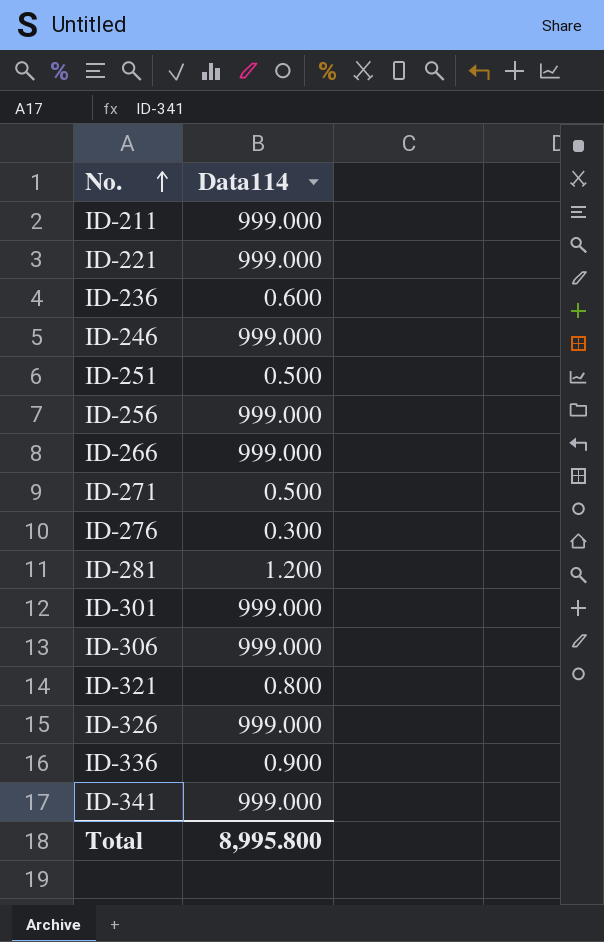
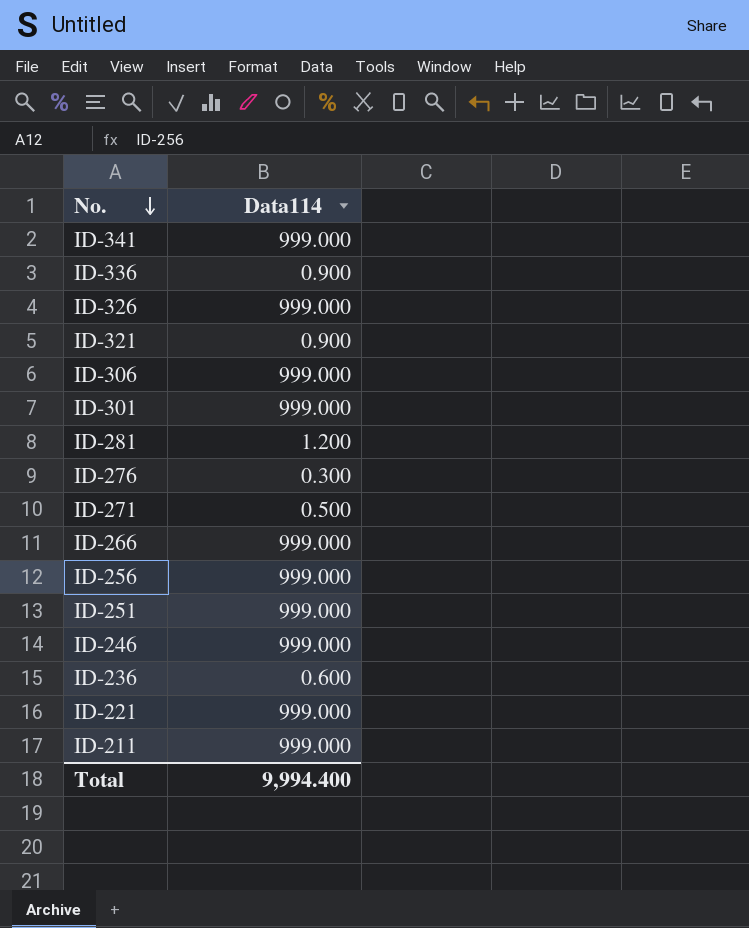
row order: No. ascending -> No. descending
ID-321 | Data114: 0.800 -> 0.900
ID-251 | Data114: 0.500 -> 999.000
Total | Data114: 8,995.800 -> 9,994.400

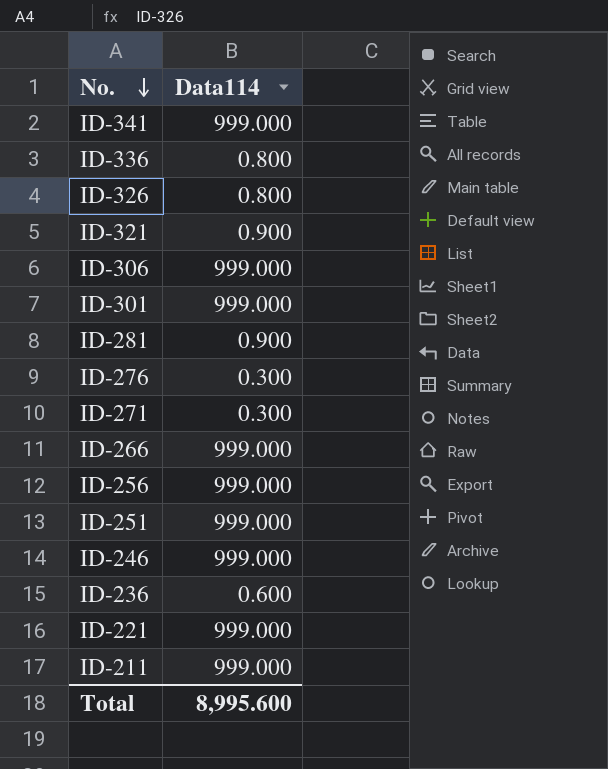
ID-336 | Data114: 0.900 -> 0.800
ID-326 | Data114: 999.000 -> 0.800
ID-281 | Data114: 1.200 -> 0.900
ID-271 | Data114: 0.500 -> 0.300
Total | Data114: 9,994.400 -> 8,995.600

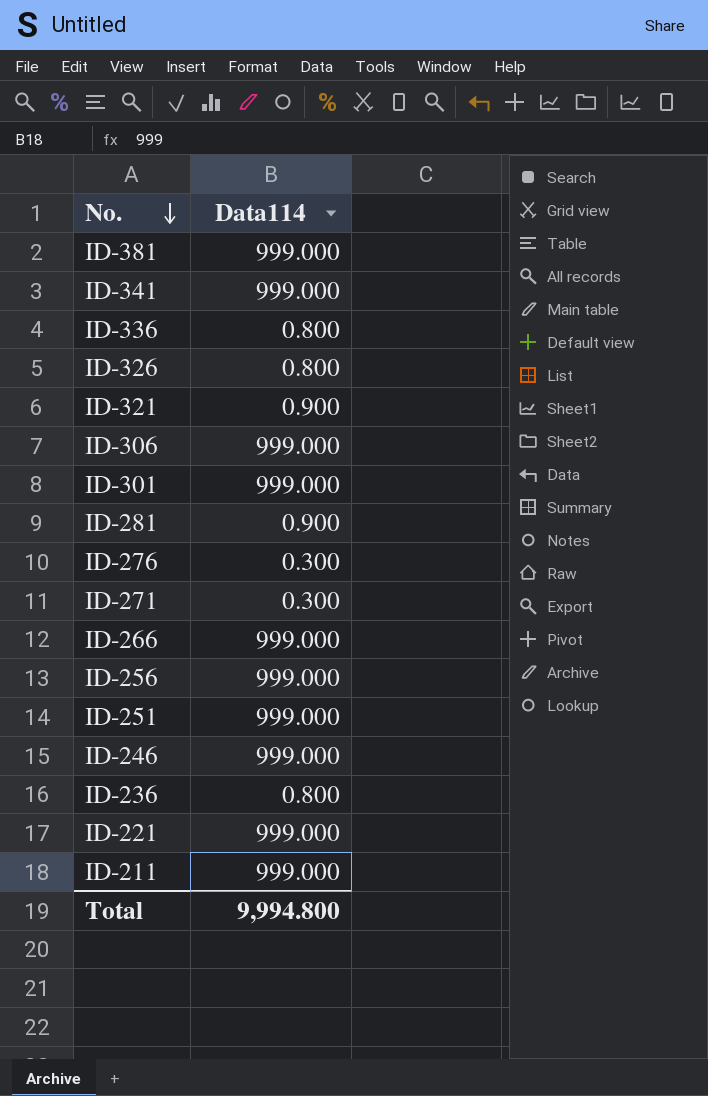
row ID-381: none -> 999.000
ID-236 | Data114: 0.600 -> 0.800
Total | Data114: 8,995.600 -> 9,994.800

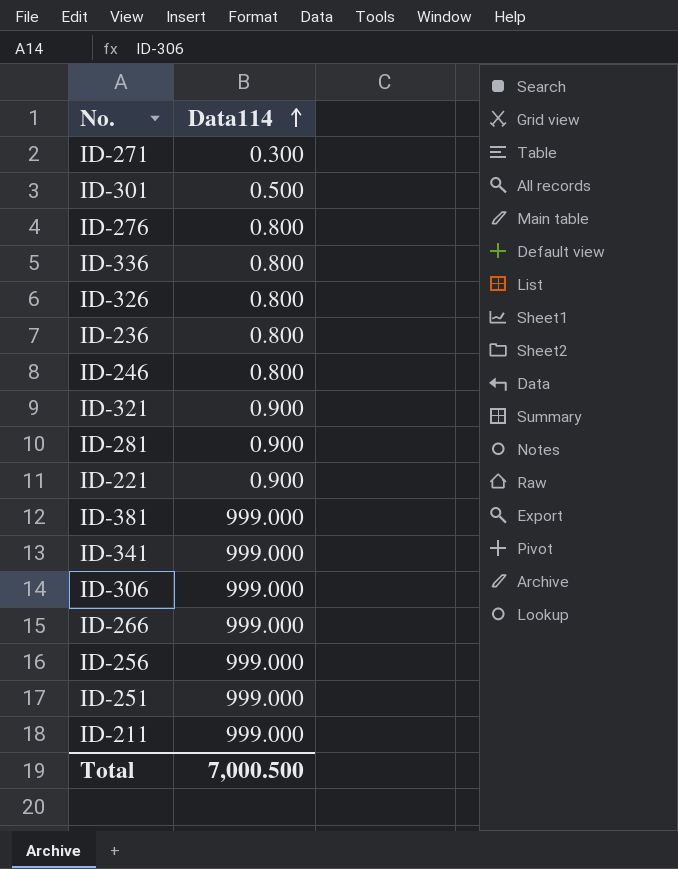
row order: No. descending -> Data114 ascending
ID-301 | Data114: 999.000 -> 0.500
ID-276 | Data114: 0.300 -> 0.800
ID-246 | Data114: 999.000 -> 0.800
ID-221 | Data114: 999.000 -> 0.900
Total | Data114: 9,994.800 -> 7,000.500

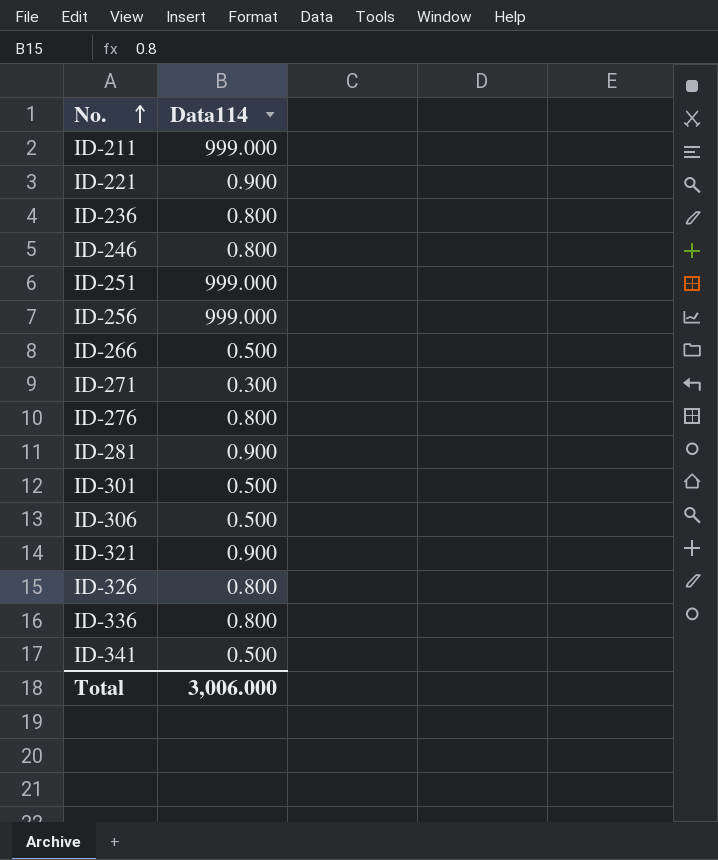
row order: Data114 ascending -> No. ascending
row ID-381: 999.000 -> none
ID-266 | Data114: 999.000 -> 0.500
ID-306 | Data114: 999.000 -> 0.500
ID-341 | Data114: 999.000 -> 0.500
Total | Data114: 7,000.500 -> 3,006.000

